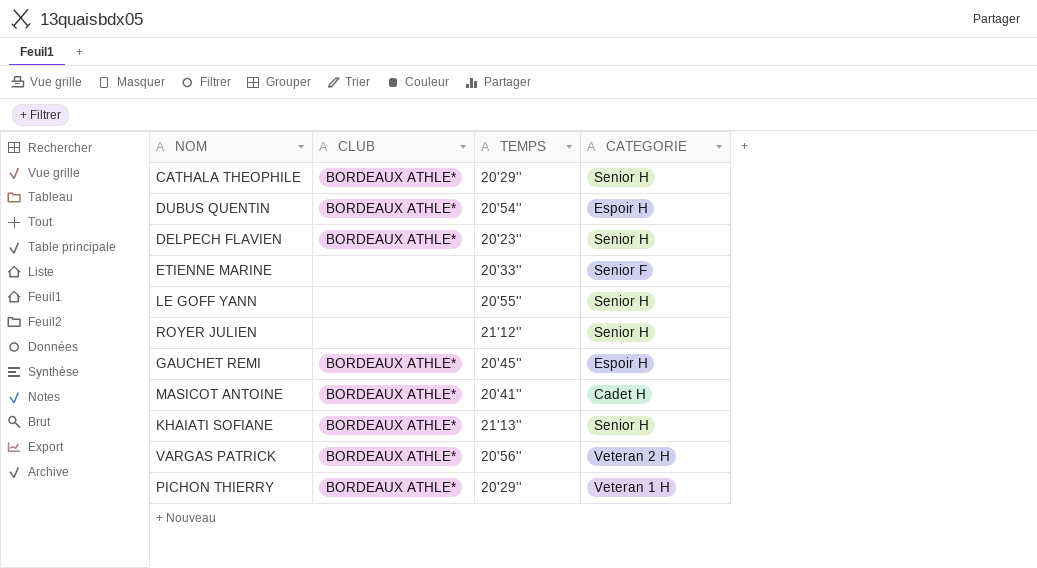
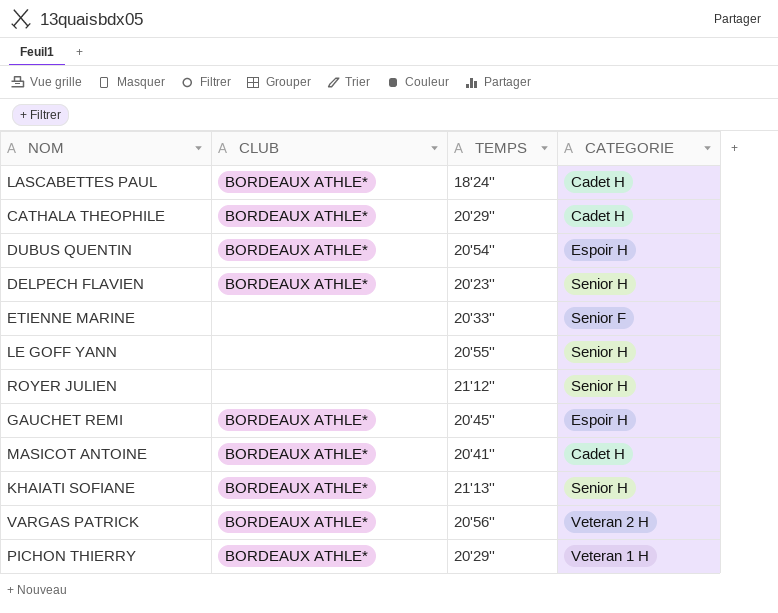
row LASCABETTES PAUL: none -> BORDEAUX ATHLE* | 18'24'' | Cadet H
CATHALA THEOPHILE | CATEGORIE: Senior H -> Cadet H

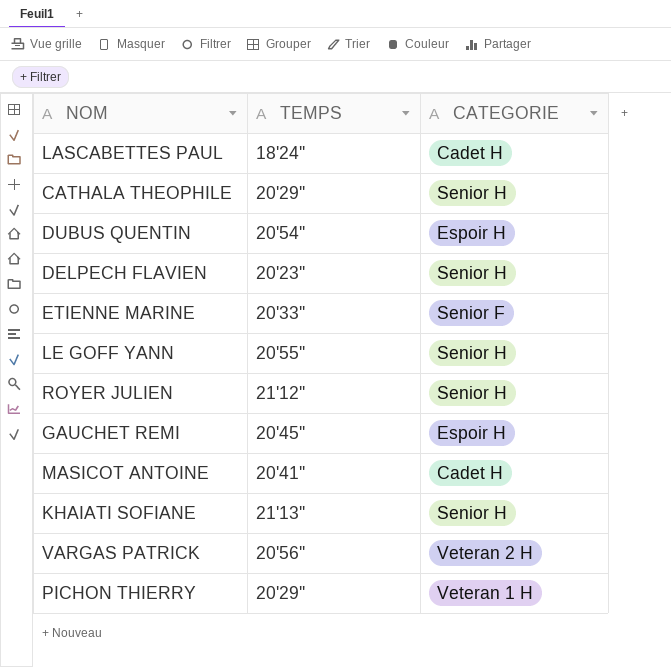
column CLUB | position: 2 -> none
CATHALA THEOPHILE | CATEGORIE: Cadet H -> Senior H

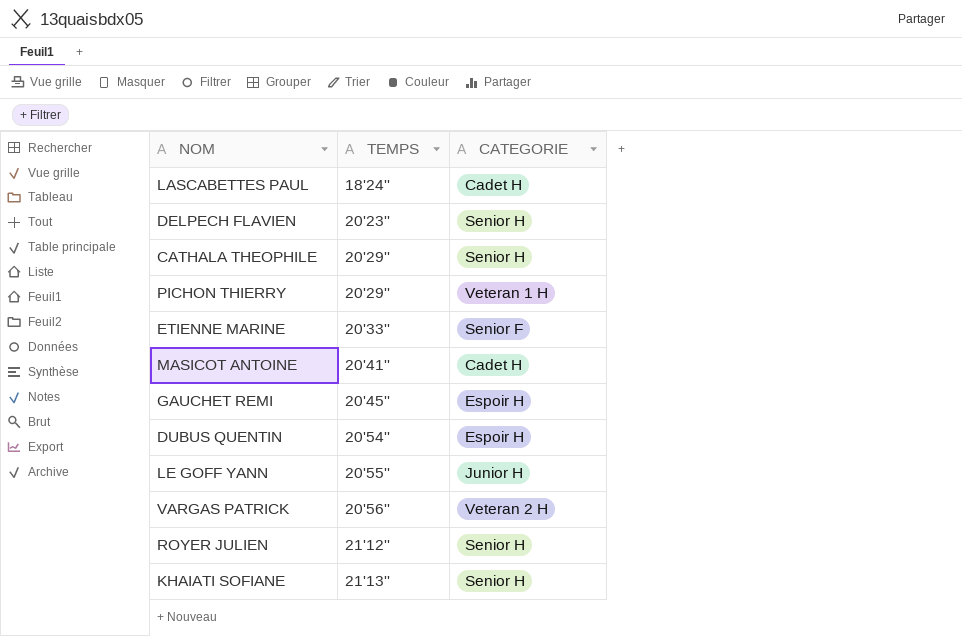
row order: none -> TEMPS ascending
LE GOFF YANN | CATEGORIE: Senior H -> Junior H

